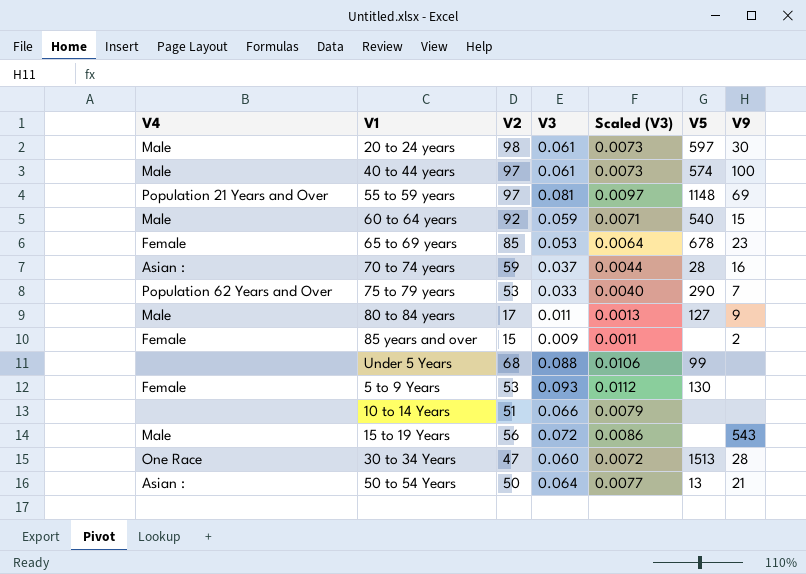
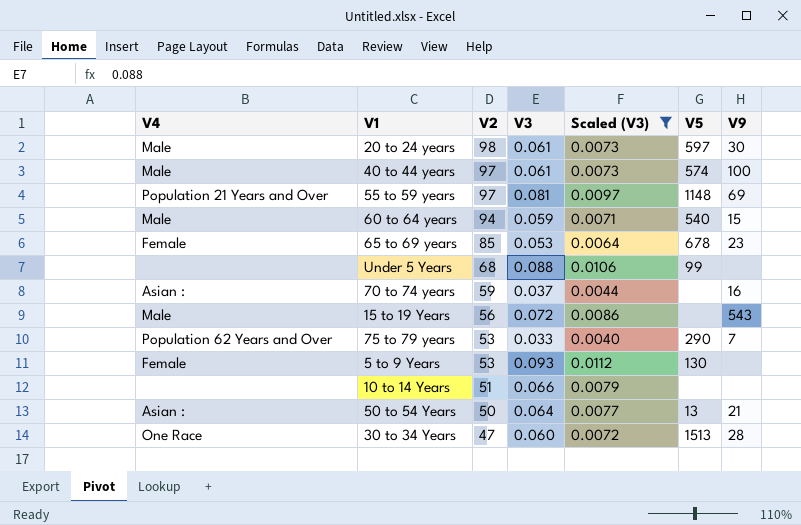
filter: none -> Scaled (V3) >= 0.0040
row order: none -> V2 descending
60 to 64 years | V2: 92 -> 94
70 to 74 years | V5: 28 -> none

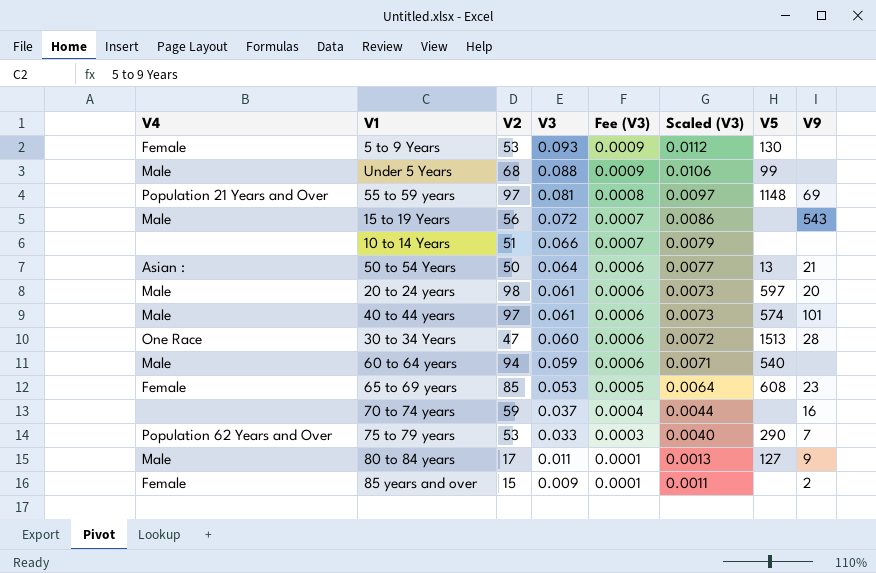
filter: Scaled (V3) >= 0.0040 -> none
row order: V2 descending -> V3 descending
column Fee (V3) | formula: none -> [V3] * 0.01
Under 5 Years | V4: none -> Male
20 to 24 years | V9: 30 -> 20
40 to 44 years | V9: 100 -> 101
60 to 64 years | V9: 15 -> none
65 to 69 years | V5: 678 -> 608
70 to 74 years | V4: Asian : -> none

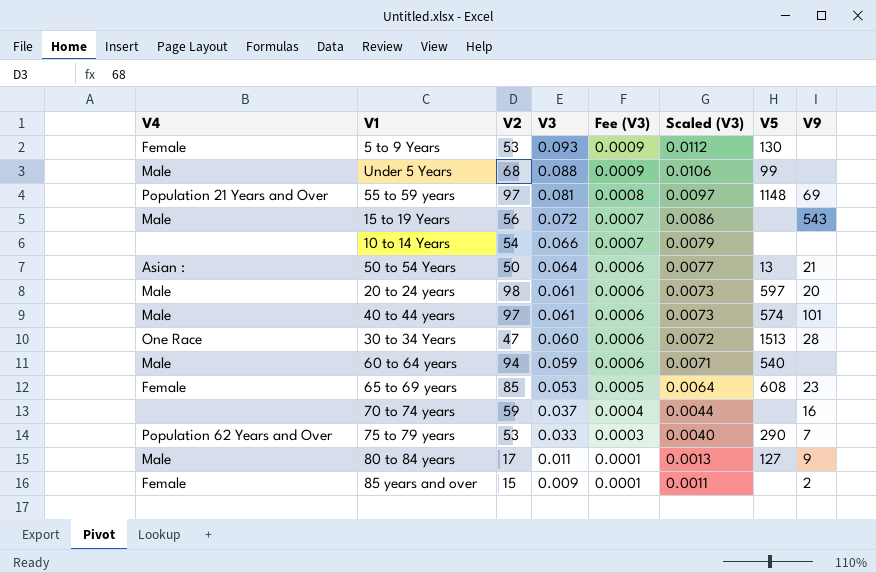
10 to 14 Years | V2: 51 -> 54

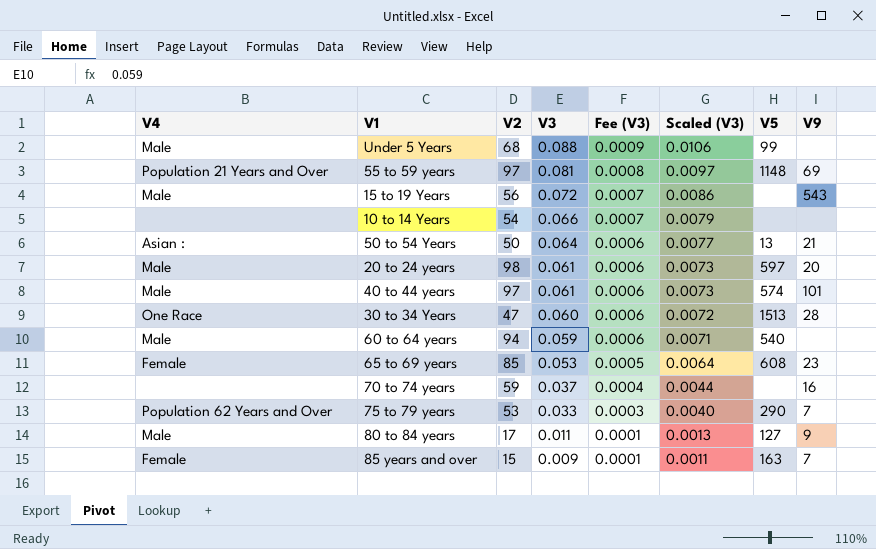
row 5 to 9 Years: Female | 53 | 0.093 | 0.0009 | 0.0112 | 130 | none -> none
85 years and over | V5: none -> 163
85 years and over | V9: 2 -> 7

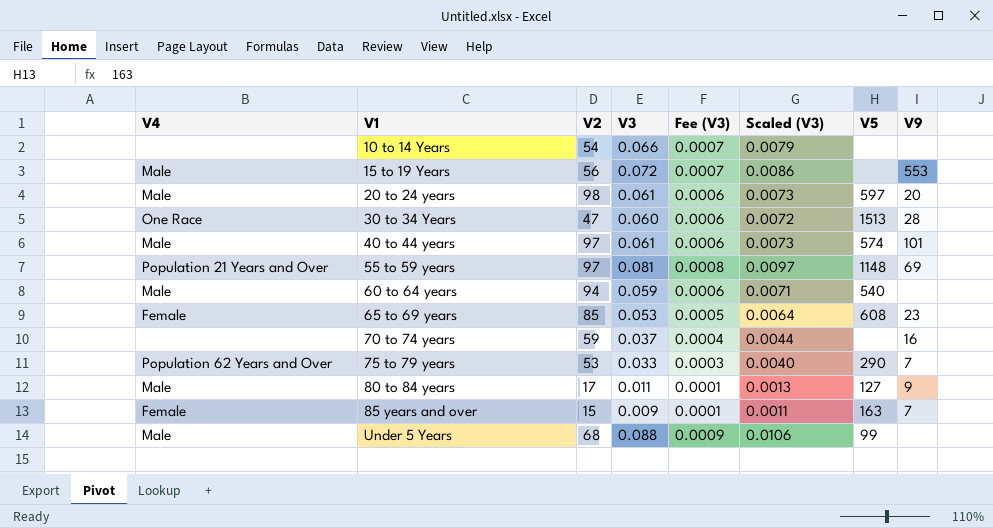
row order: V3 descending -> V1 ascending
row 50 to 54 Years: Asian : | 50 | 0.064 | 0.0006 | 0.0077 | 13 | 21 -> none
15 to 19 Years | V9: 543 -> 553

